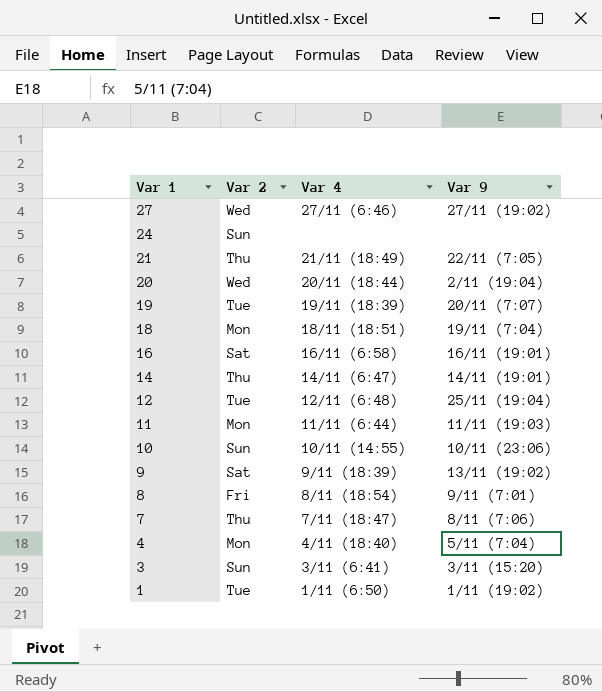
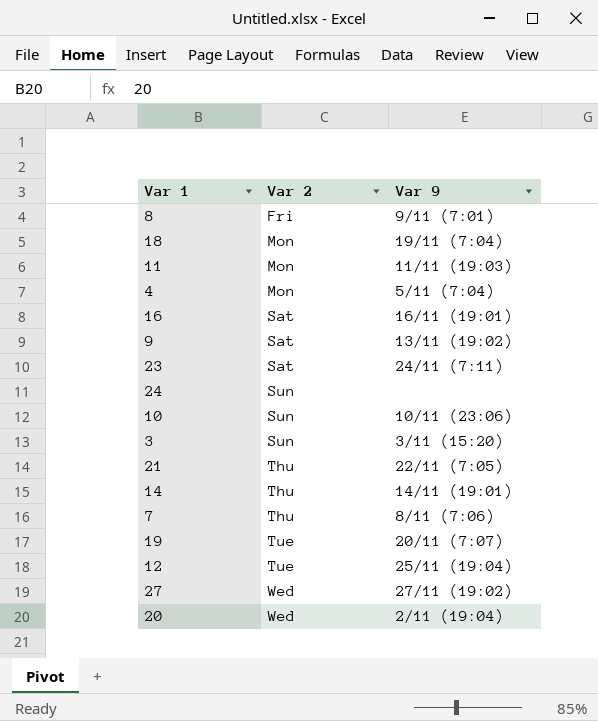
row order: Var 1 descending -> Var 2 ascending
column Var 4 | position: 3 -> none
row 1: Tue | 1/11 (6:50) | 1/11 (19:02) -> none
row 23: none -> Sat | 24/11 (7:11)

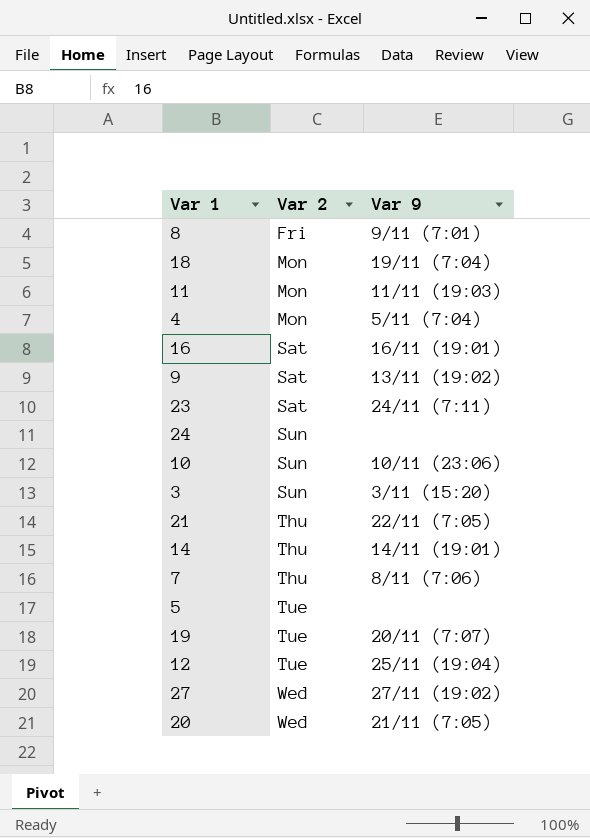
row 5: none -> Tue | none
20 | Var 9: 2/11 (19:04) -> 21/11 (7:05)

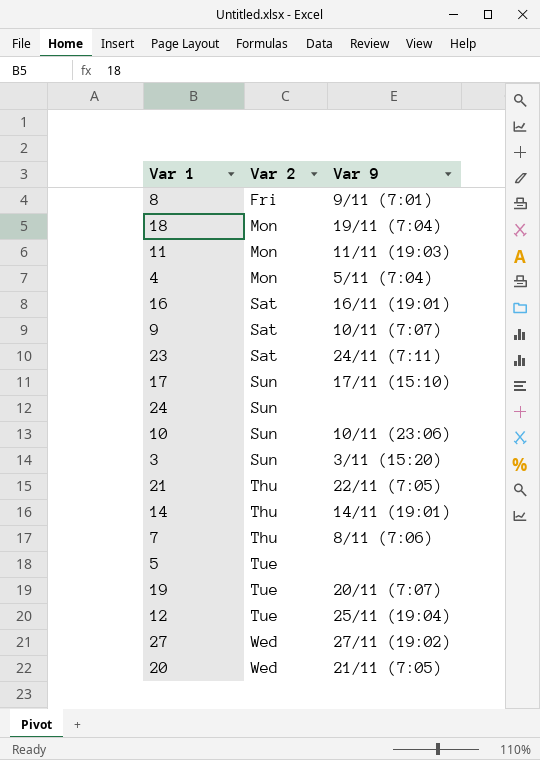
9 | Var 9: 13/11 (19:02) -> 10/11 (7:07)
row 17: none -> Sun | 17/11 (15:10)

